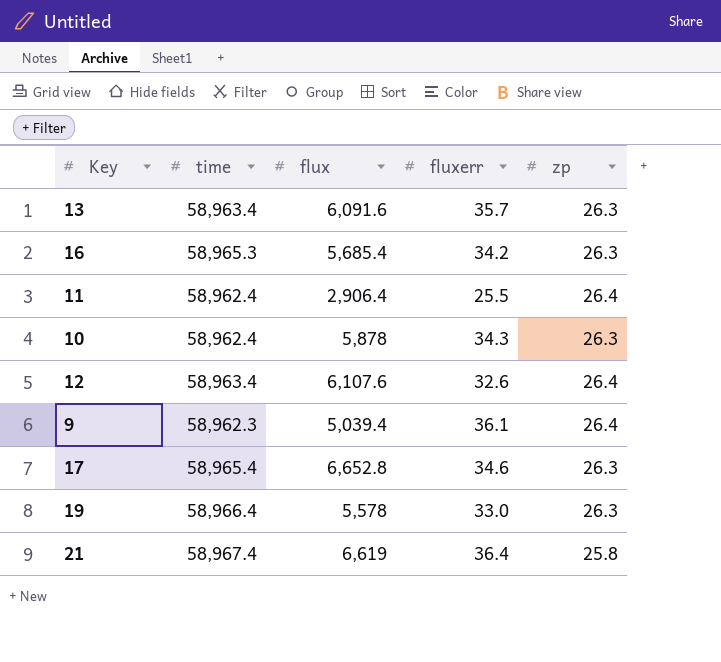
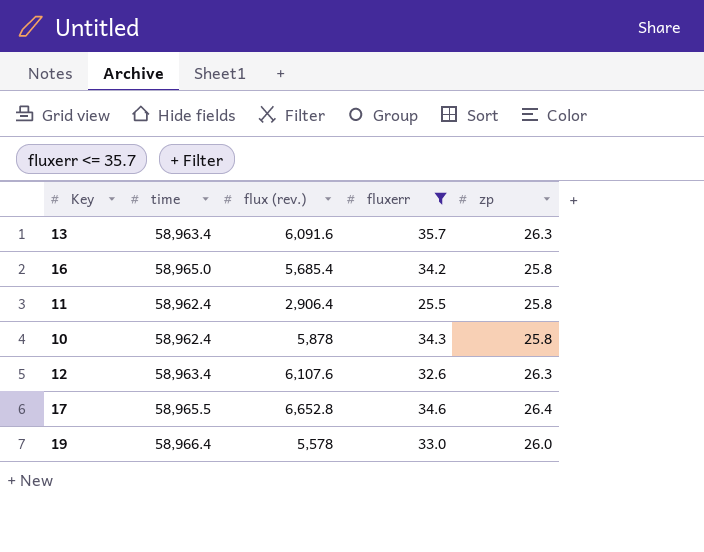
filter: none -> fluxerr <= 35.7
column name: flux -> flux (rev.)
16 | time: 58,965.3 -> 58,965.0
16 | zp: 26.3 -> 25.8
11 | zp: 26.4 -> 25.8
10 | zp: 26.3 -> 25.8
12 | zp: 26.4 -> 26.3
17 | time: 58,965.4 -> 58,965.5
17 | zp: 26.3 -> 26.4
19 | zp: 26.3 -> 26.0

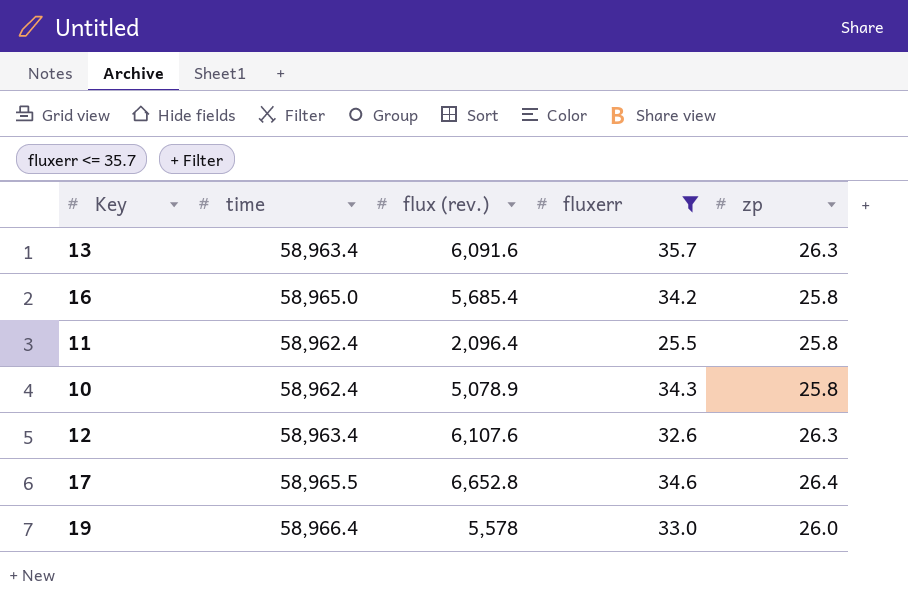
11 | flux (rev.): 2,906.4 -> 2,096.4
10 | flux (rev.): 5,878 -> 5,078.9

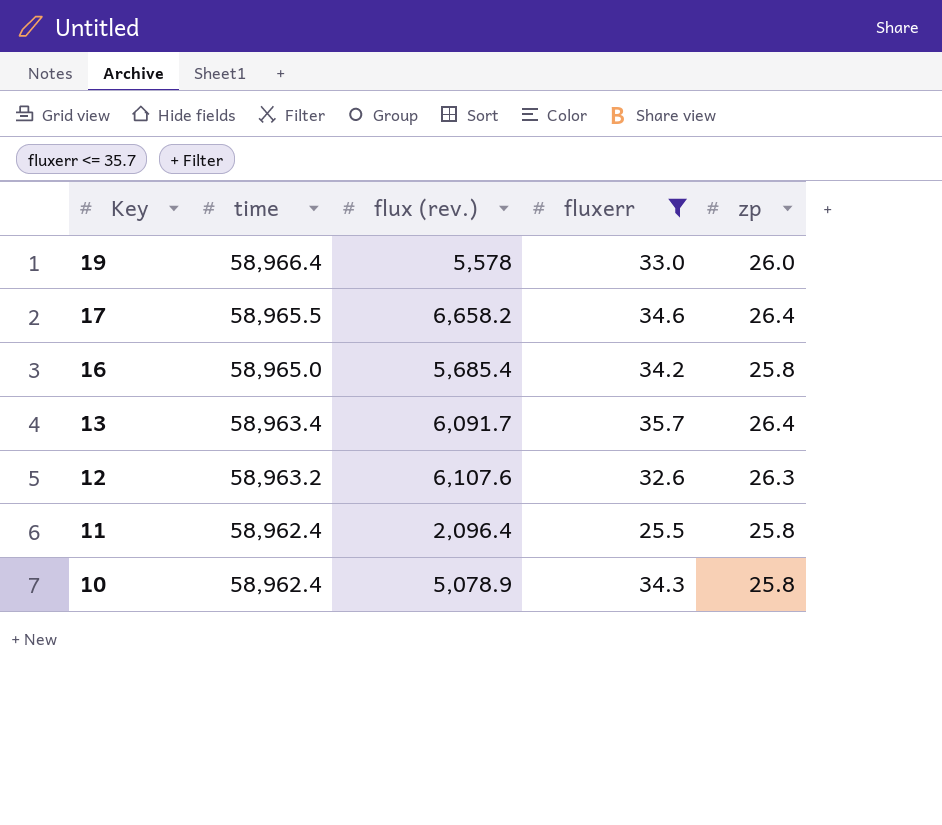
row order: none -> Key descending
17 | flux (rev.): 6,652.8 -> 6,658.2
13 | flux (rev.): 6,091.6 -> 6,091.7
13 | zp: 26.3 -> 26.4
12 | time: 58,963.4 -> 58,963.2

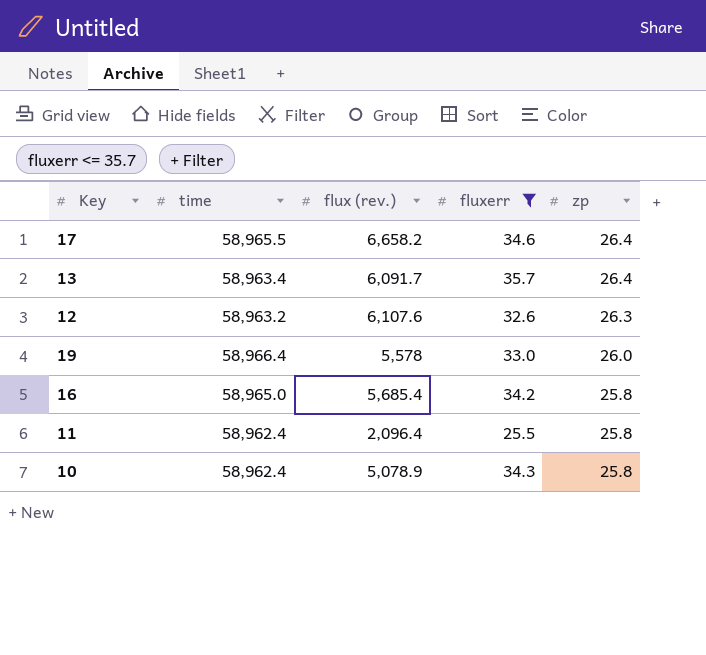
row order: Key descending -> zp descending

